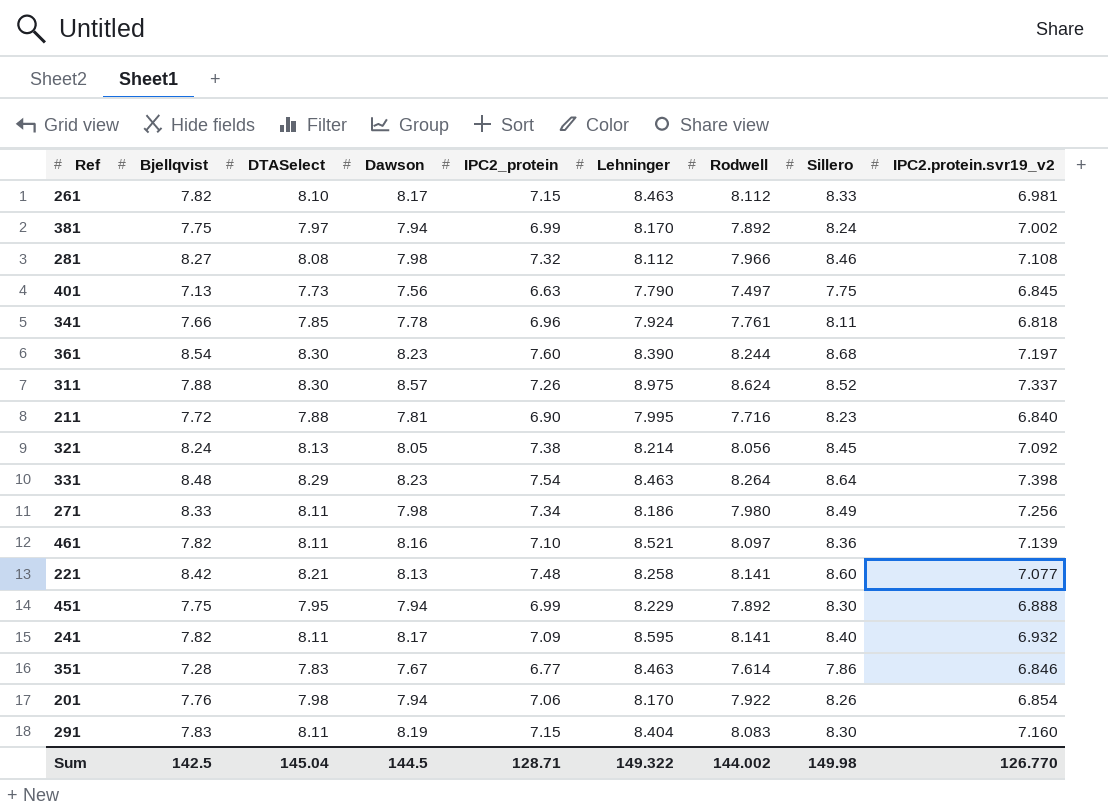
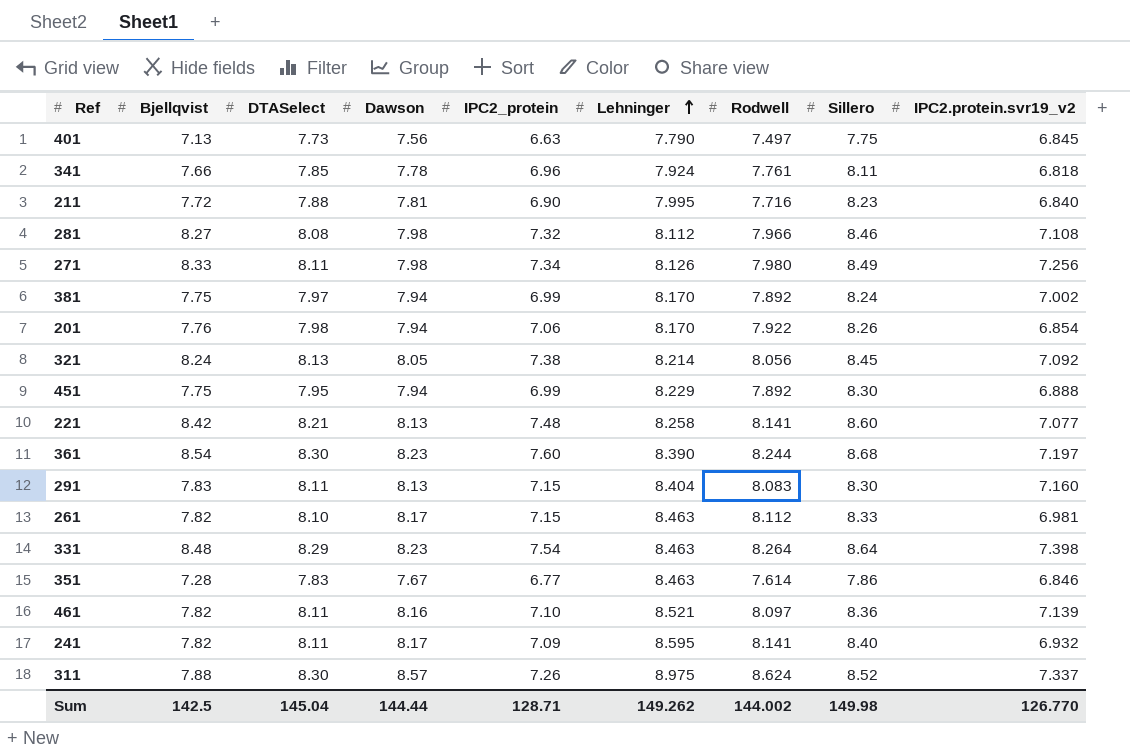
row order: none -> Lehninger ascending
271 | Lehninger: 8.186 -> 8.126
291 | Dawson: 8.19 -> 8.13
Sum | Dawson: 144.5 -> 144.44
Sum | Lehninger: 149.322 -> 149.262

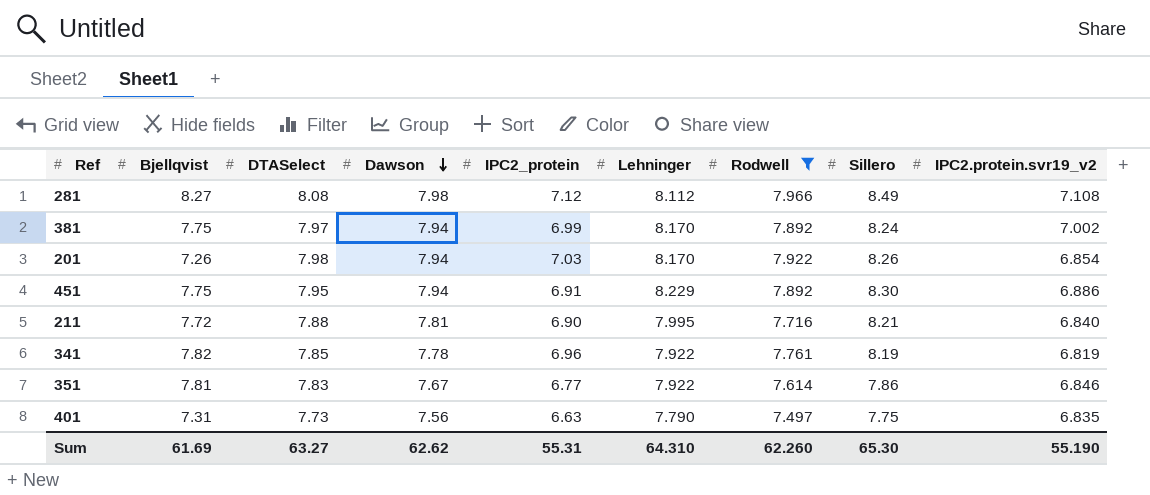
filter: none -> Rodwell <= 7.966
row order: Lehninger ascending -> Dawson descending
281 | IPC2_protein: 7.32 -> 7.12
281 | Sillero: 8.46 -> 8.49
201 | Bjellqvist: 7.76 -> 7.26
201 | IPC2_protein: 7.06 -> 7.03
451 | IPC2_protein: 6.99 -> 6.91
451 | IPC2.protein.svr19_v2: 6.888 -> 6.886
211 | Sillero: 8.23 -> 8.21
341 | Bjellqvist: 7.66 -> 7.82
341 | Lehninger: 7.924 -> 7.922
341 | Sillero: 8.11 -> 8.19
341 | IPC2.protein.svr19_v2: 6.818 -> 6.819
351 | Bjellqvist: 7.28 -> 7.81
351 | Lehninger: 8.463 -> 7.922
401 | Bjellqvist: 7.13 -> 7.31
401 | IPC2.protein.svr19_v2: 6.845 -> 6.835
Sum | Bjellqvist: 142.5 -> 61.69
Sum | DTASelect: 145.04 -> 63.27
Sum | Dawson: 144.44 -> 62.62
Sum | IPC2_protein: 128.71 -> 55.31
Sum | Lehninger: 149.262 -> 64.310
Sum | Rodwell: 144.002 -> 62.260
Sum | Sillero: 149.98 -> 65.30
Sum | IPC2.protein.svr19_v2: 126.770 -> 55.190

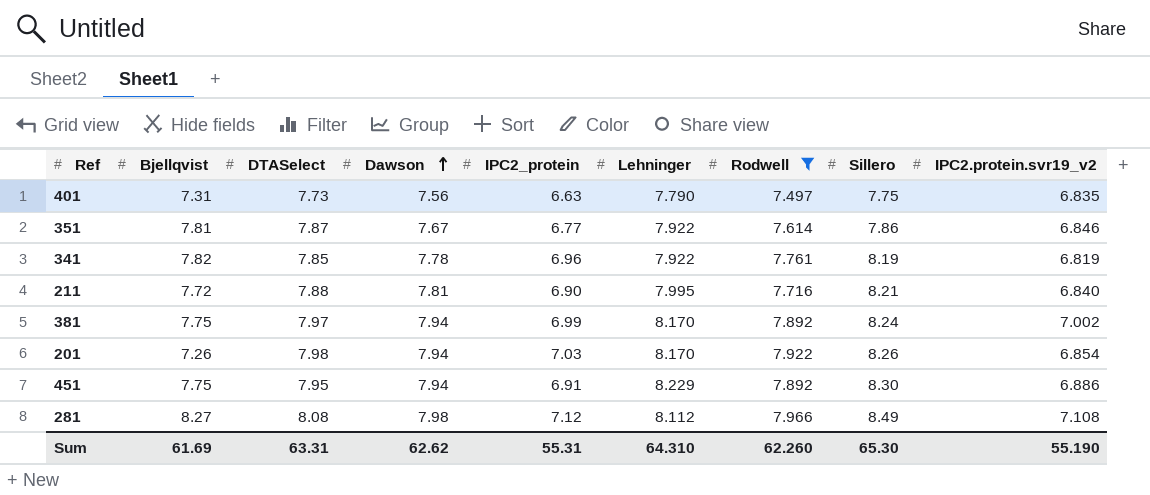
row order: Dawson descending -> Dawson ascending
351 | DTASelect: 7.83 -> 7.87
Sum | DTASelect: 63.27 -> 63.31

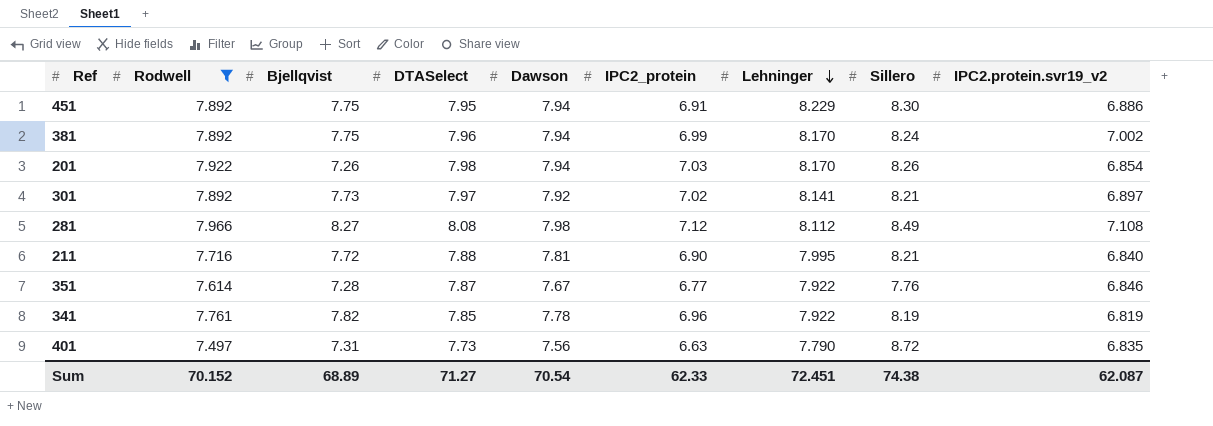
row order: Dawson ascending -> Lehninger descending
column Rodwell | position: 7 -> 2
381 | DTASelect: 7.97 -> 7.96
row 301: none -> 7.892 | 7.73 | 7.97 | 7.92 | 7.02 | 8.141 | 8.21 | 6.897
351 | Bjellqvist: 7.81 -> 7.28
351 | Sillero: 7.86 -> 7.76
401 | Sillero: 7.75 -> 8.72
Sum | Rodwell: 62.260 -> 70.152
Sum | Bjellqvist: 61.69 -> 68.89
Sum | DTASelect: 63.31 -> 71.27
Sum | Dawson: 62.62 -> 70.54
Sum | IPC2_protein: 55.31 -> 62.33
Sum | Lehninger: 64.310 -> 72.451
Sum | Sillero: 65.30 -> 74.38
Sum | IPC2.protein.svr19_v2: 55.190 -> 62.087

